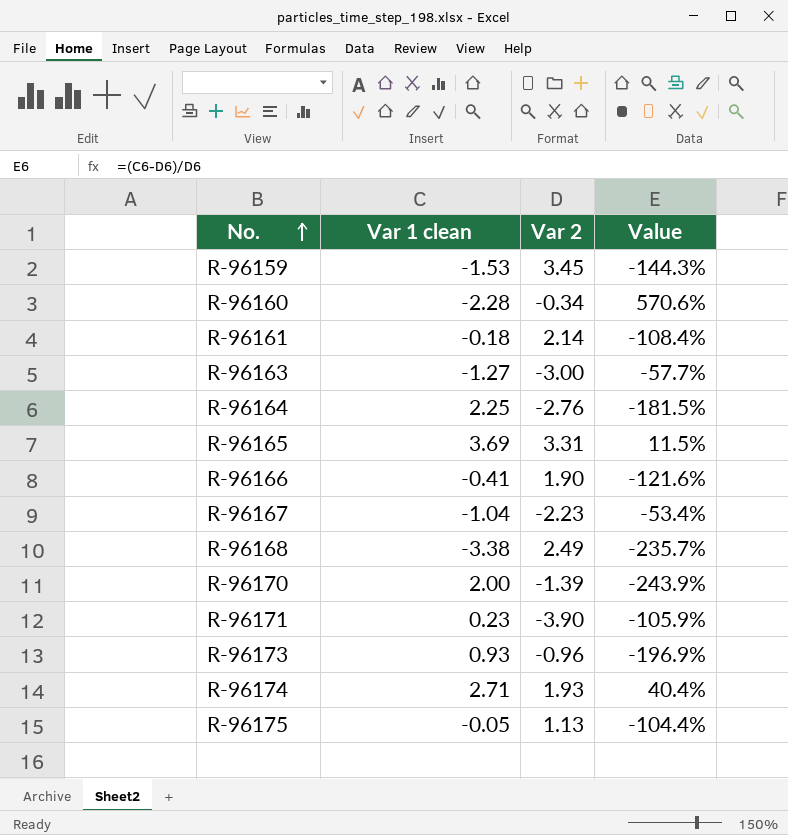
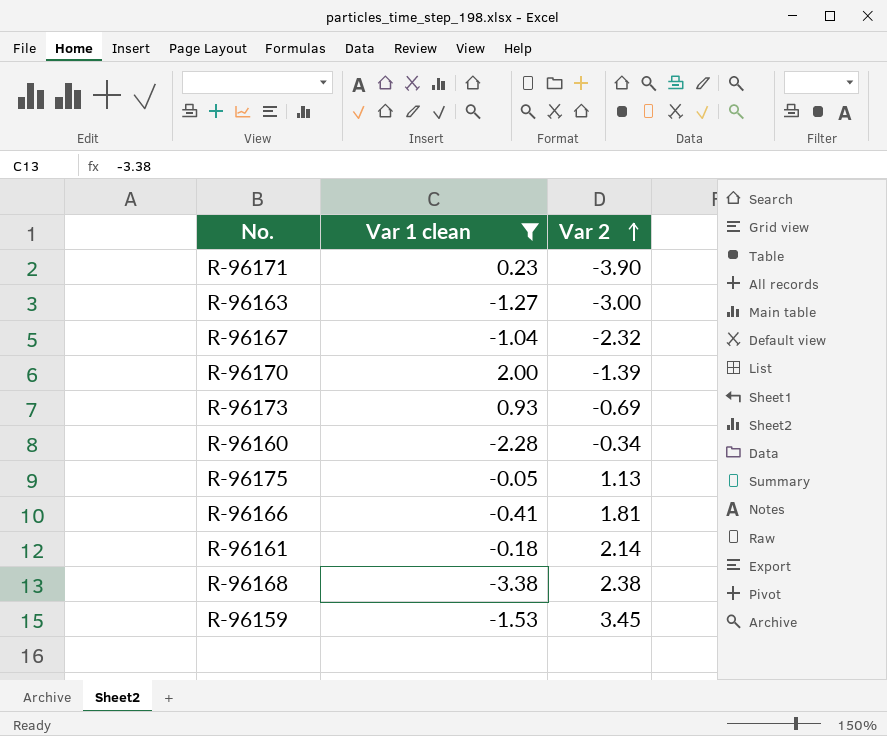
filter: none -> Var 1 clean <= 2.00
row order: No. ascending -> Var 2 ascending
column Value | formula: ([Var 1 clean] - [Var 2]) / [Var 2] -> none
R-96167 | Var 2: -2.23 -> -2.32
R-96173 | Var 2: -0.96 -> -0.69
R-96166 | Var 2: 1.90 -> 1.81
R-96168 | Var 2: 2.49 -> 2.38

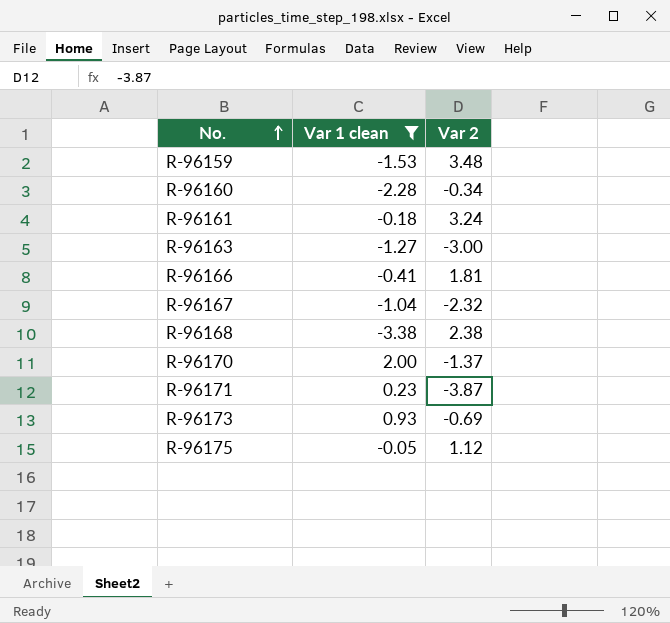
row order: Var 2 ascending -> No. ascending
R-96159 | Var 2: 3.45 -> 3.48
R-96161 | Var 2: 2.14 -> 3.24
R-96170 | Var 2: -1.39 -> -1.37
R-96171 | Var 2: -3.90 -> -3.87
R-96175 | Var 2: 1.13 -> 1.12

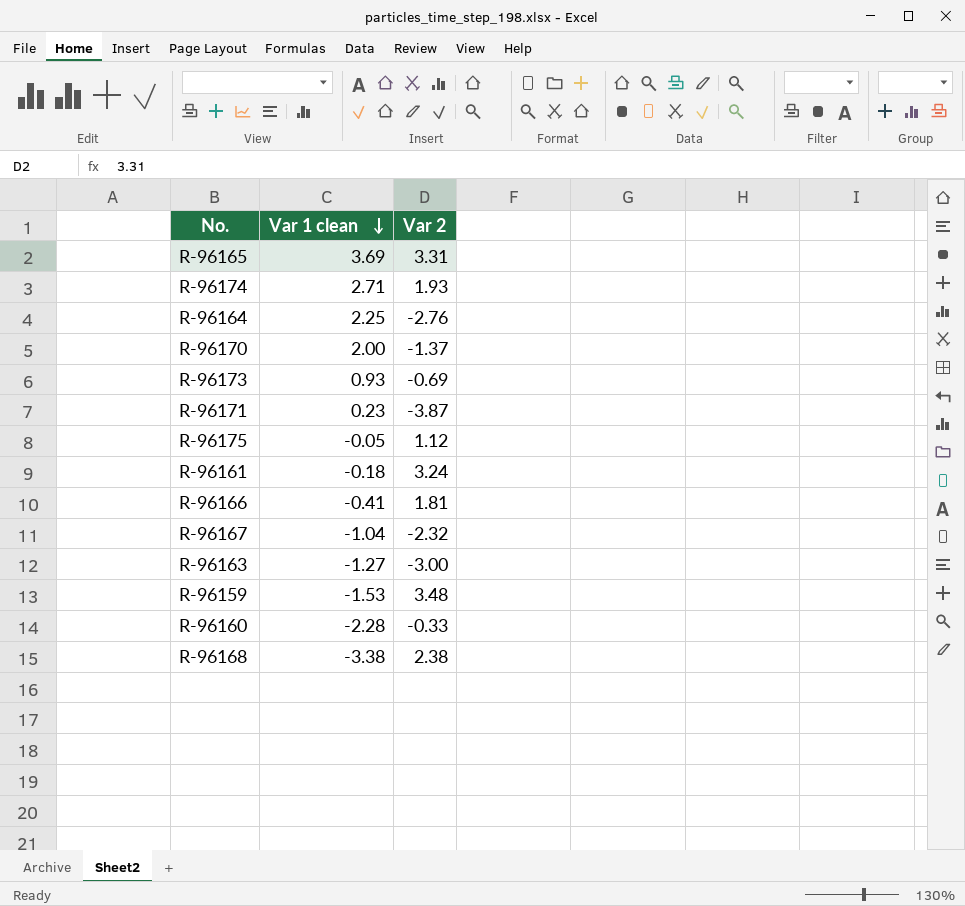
filter: Var 1 clean <= 2.00 -> none
row order: No. ascending -> Var 1 clean descending
R-96160 | Var 2: -0.34 -> -0.33

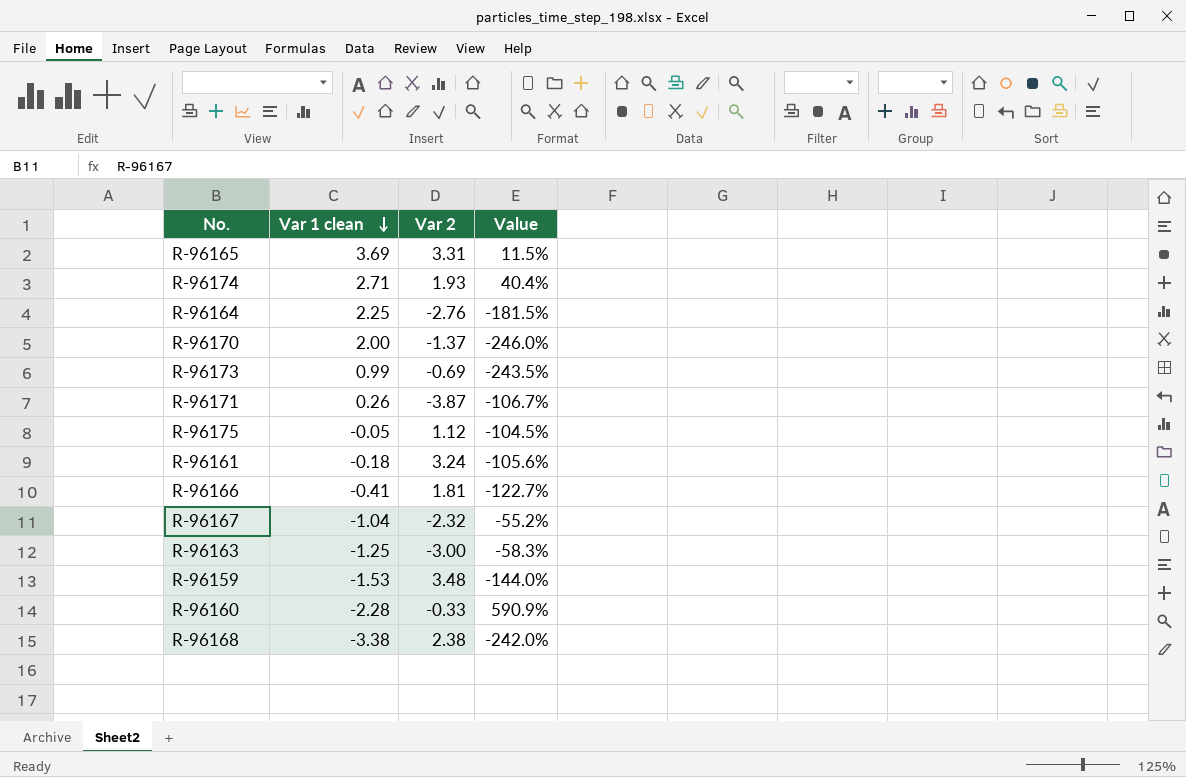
column Value | formula: none -> ([Var 1 clean] - [Var 2]) / [Var 2]
R-96173 | Var 1 clean: 0.93 -> 0.99
R-96171 | Var 1 clean: 0.23 -> 0.26
R-96163 | Var 1 clean: -1.27 -> -1.25

